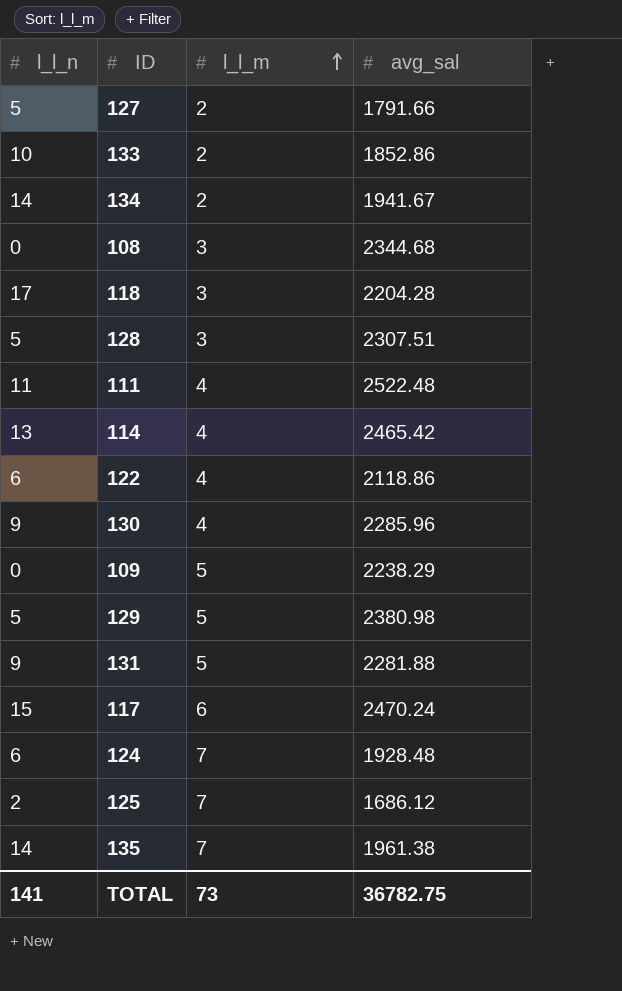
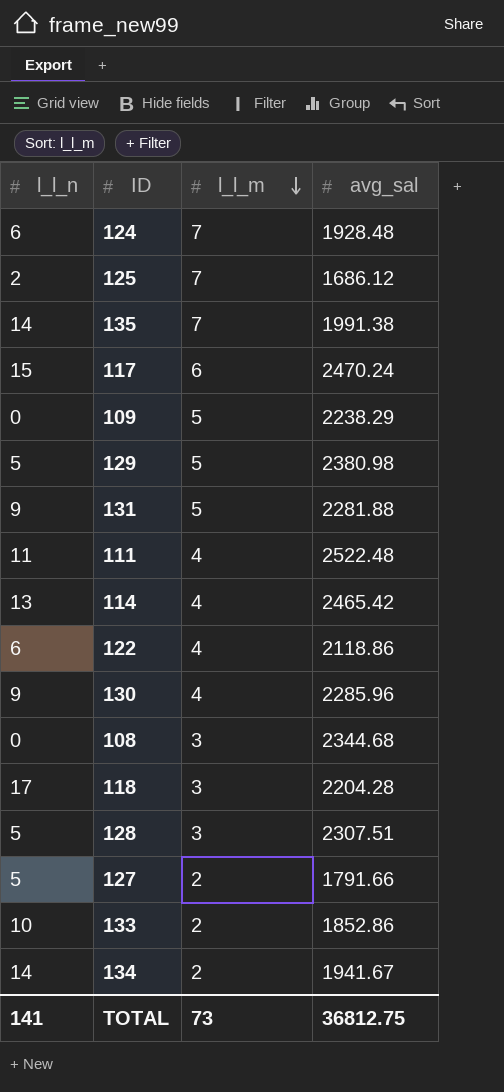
row order: l_l_m ascending -> l_l_m descending
135 | avg_sal: 1961.38 -> 1991.38
TOTAL | avg_sal: 36782.75 -> 36812.75

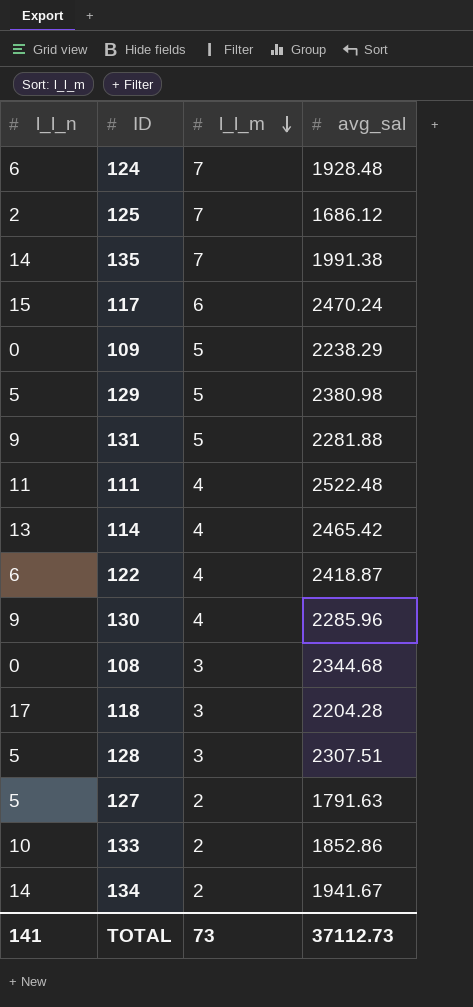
122 | avg_sal: 2118.86 -> 2418.87
127 | avg_sal: 1791.66 -> 1791.63
TOTAL | avg_sal: 36812.75 -> 37112.73

